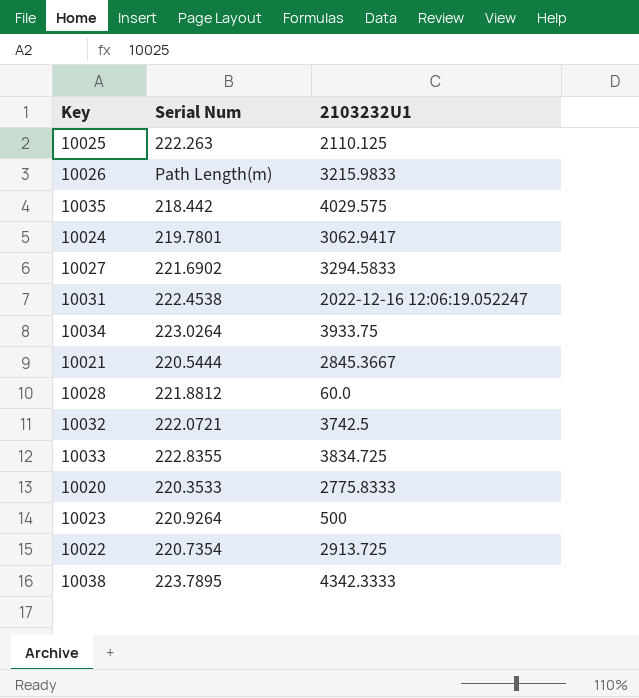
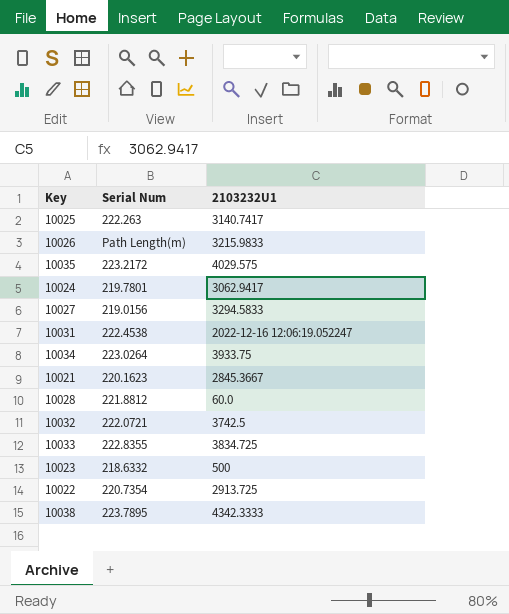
row 10020: 220.3533 | 2775.8333 -> none
10025 | 2103232U1: 2110.125 -> 3140.7417
10035 | Serial Num: 218.442 -> 223.2172
10027 | Serial Num: 221.6902 -> 219.0156
10021 | Serial Num: 220.5444 -> 220.1623
10023 | Serial Num: 220.9264 -> 218.6332

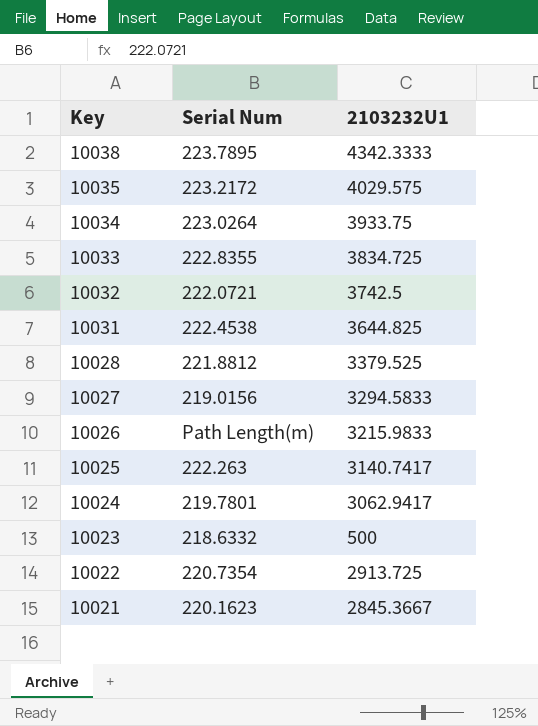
row order: none -> Key descending
10031 | 2103232U1: 2022-12-16 12:06:19.052247 -> 3644.825
10028 | 2103232U1: 60.0 -> 3379.525

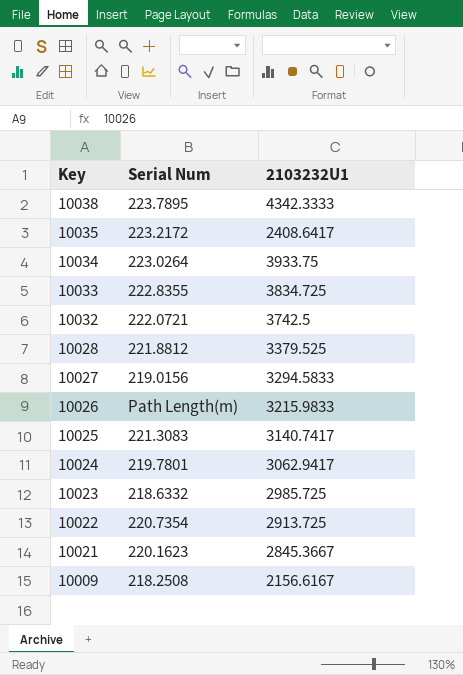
row 10031: 222.4538 | 3644.825 -> none
10035 | 2103232U1: 4029.575 -> 2408.6417
10025 | Serial Num: 222.263 -> 221.3083
10023 | 2103232U1: 500 -> 2985.725
row 10009: none -> 218.2508 | 2156.6167

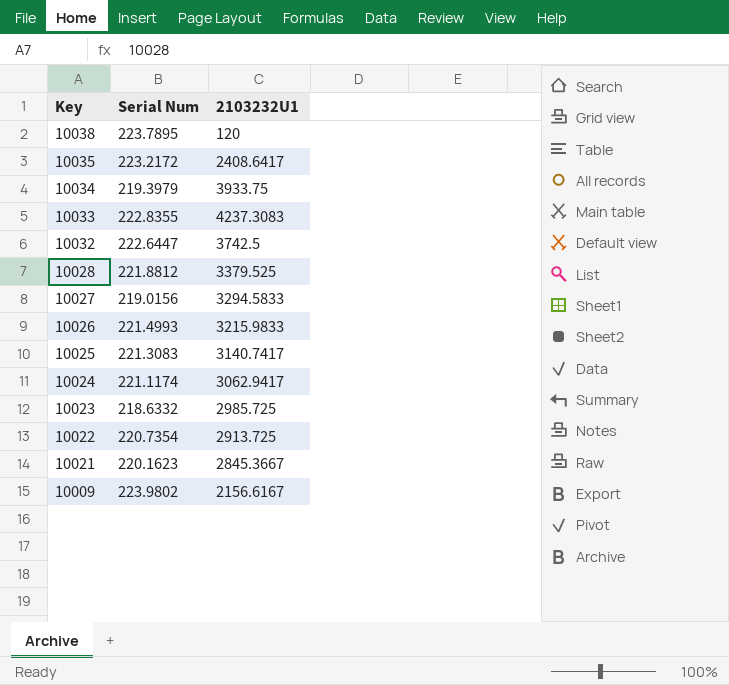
10038 | 2103232U1: 4342.3333 -> 120
10034 | Serial Num: 223.0264 -> 219.3979
10033 | 2103232U1: 3834.725 -> 4237.3083
10032 | Serial Num: 222.0721 -> 222.6447
10026 | Serial Num: Path Length(m) -> 221.4993
10024 | Serial Num: 219.7801 -> 221.1174
10009 | Serial Num: 218.2508 -> 223.9802

